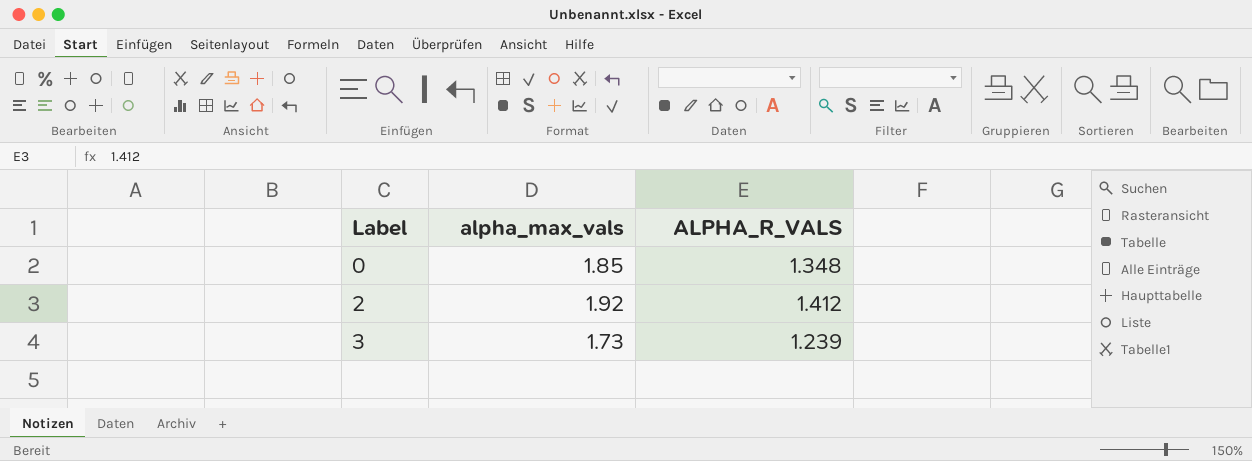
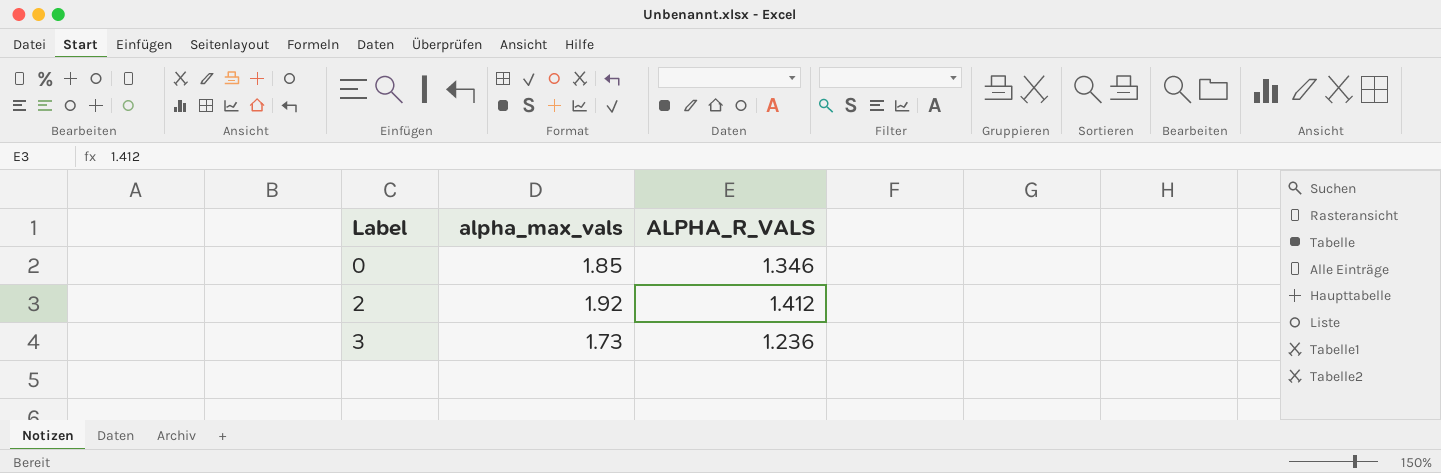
0 | ALPHA_R_VALS: 1.348 -> 1.346
3 | ALPHA_R_VALS: 1.239 -> 1.236

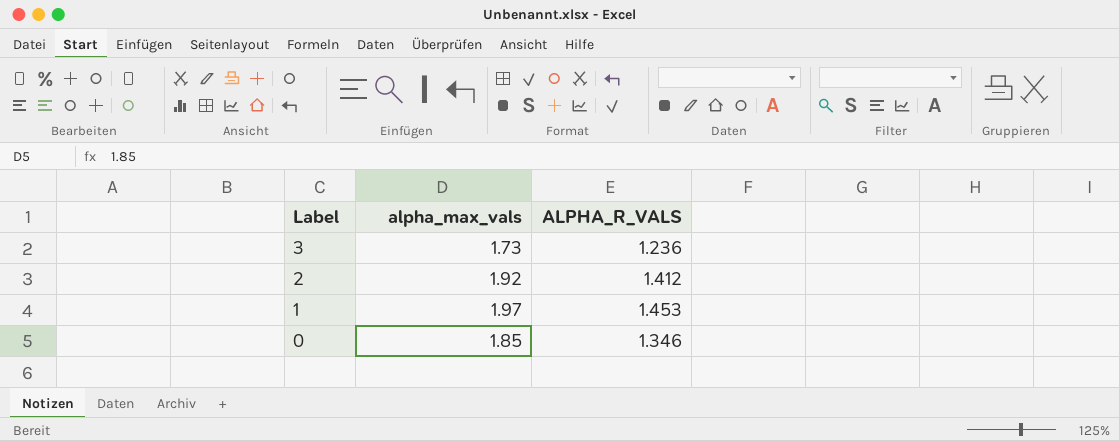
row order: Label ascending -> Label descending
row 1: none -> 1.97 | 1.453

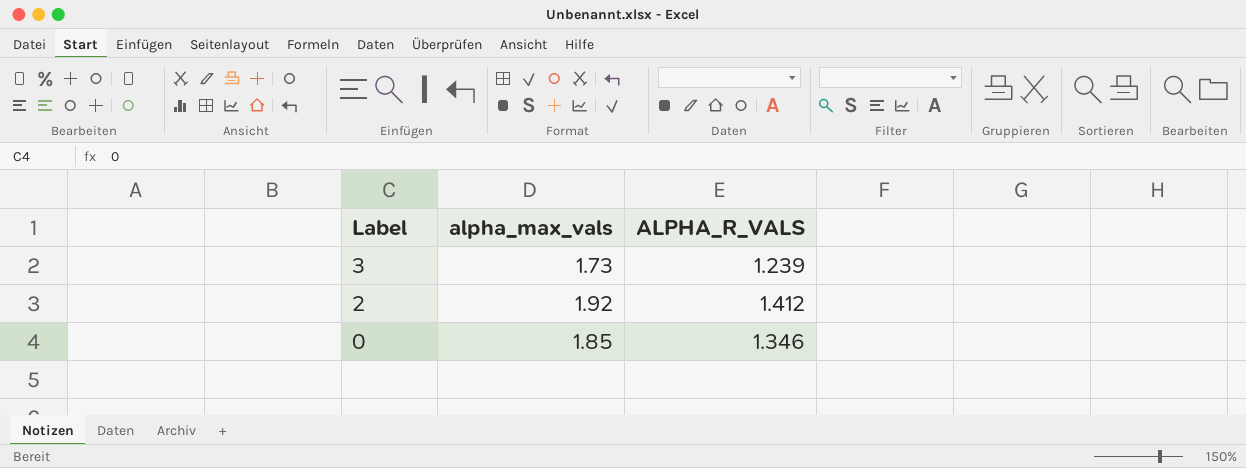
row 1: 1.97 | 1.453 -> none
3 | ALPHA_R_VALS: 1.236 -> 1.239

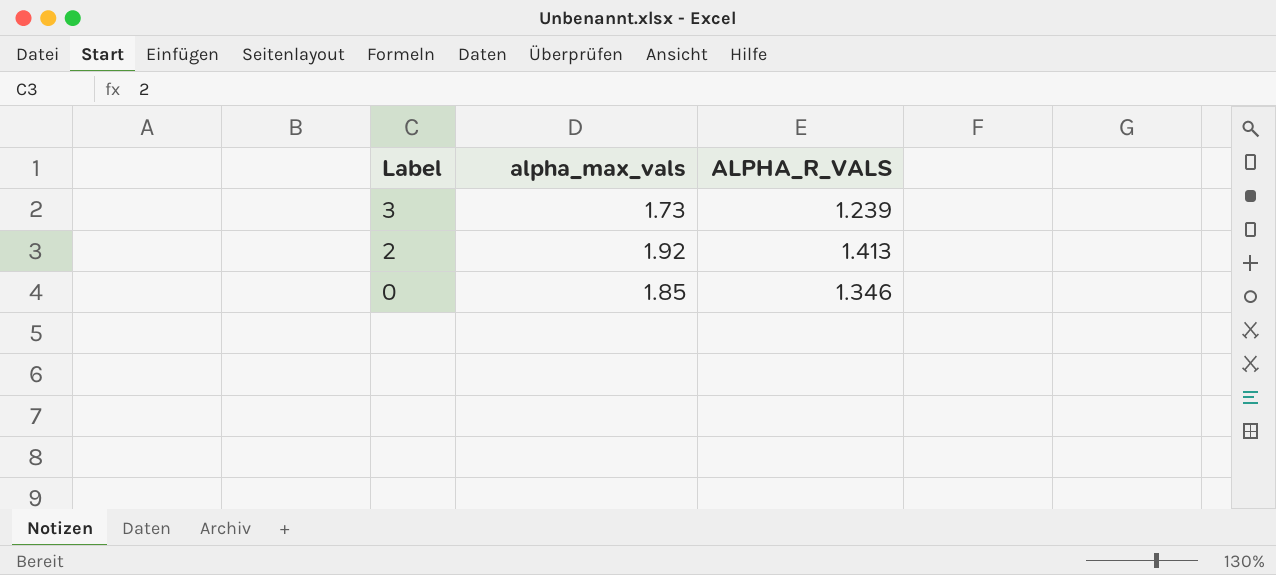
2 | ALPHA_R_VALS: 1.412 -> 1.413

